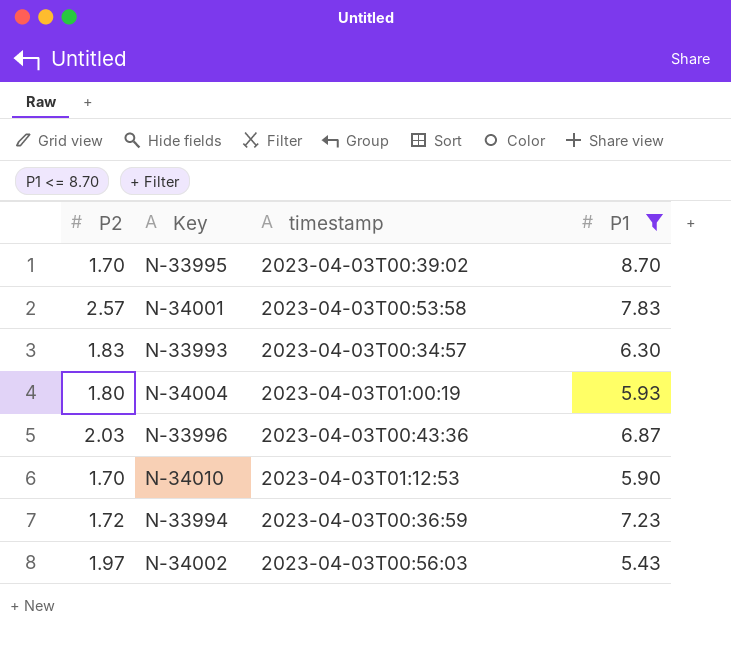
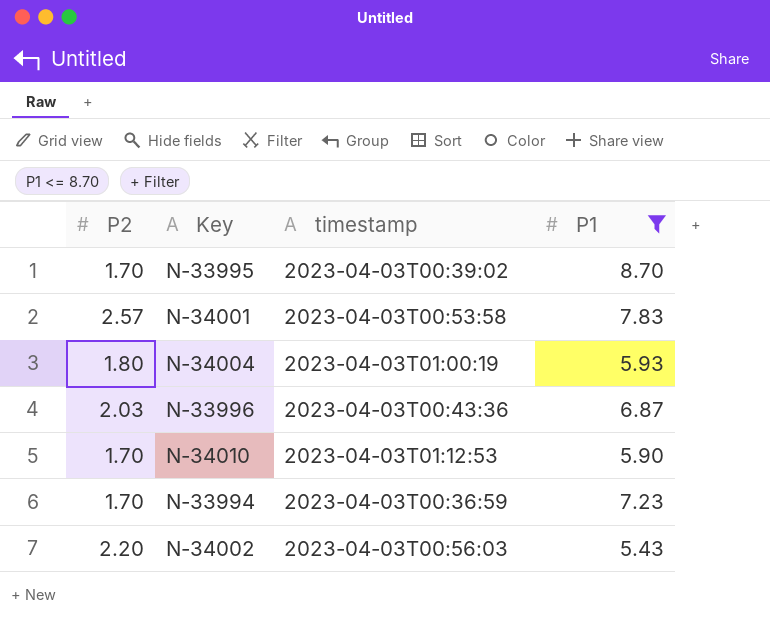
row N-33993: 1.83 | 2023-04-03T00:34:57 | 6.30 -> none
N-33994 | P2: 1.72 -> 1.70
N-34002 | P2: 1.97 -> 2.20

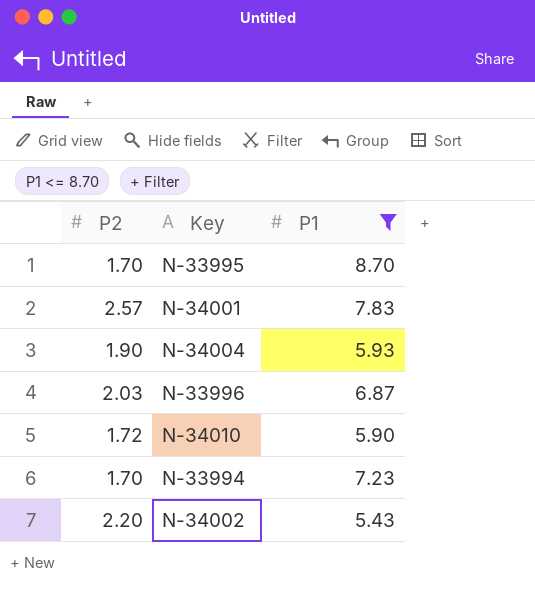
column timestamp | position: 3 -> none
N-34004 | P2: 1.80 -> 1.90
N-34010 | P2: 1.70 -> 1.72

